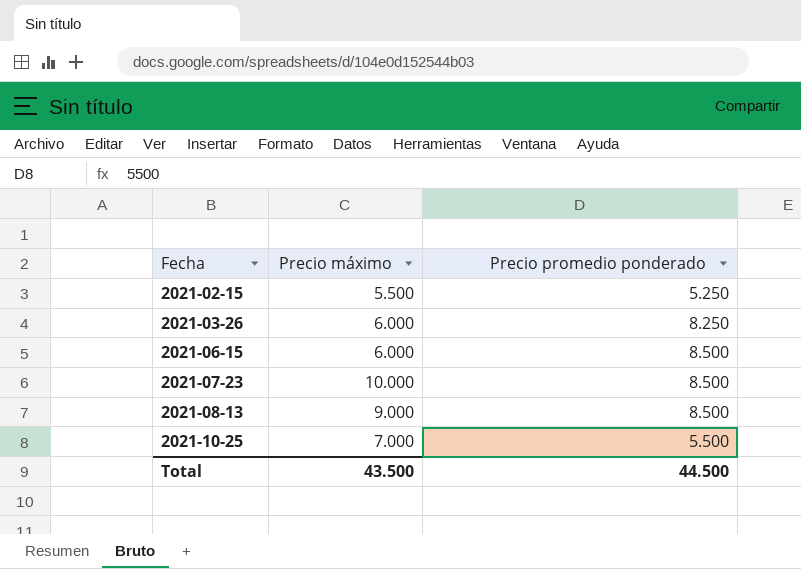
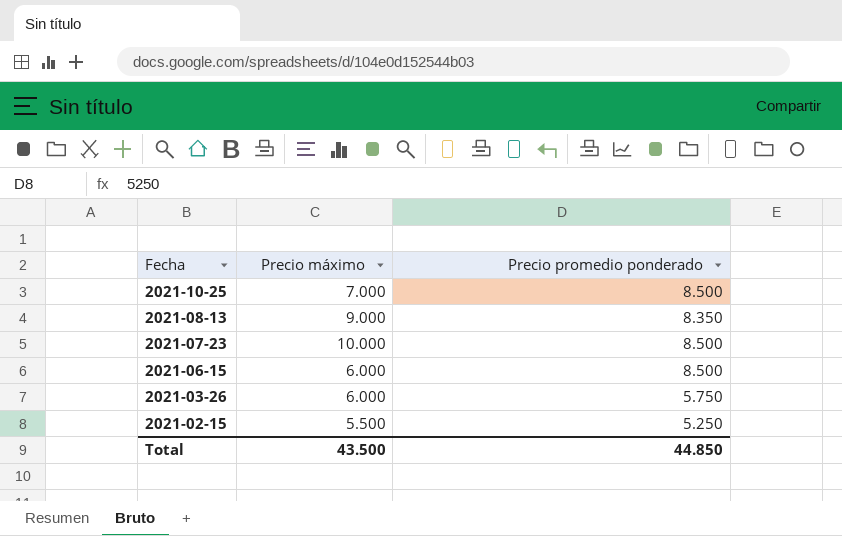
row order: Fecha ascending -> Fecha descending
2021-10-25 | Precio promedio ponderado: 5.500 -> 8.500
2021-08-13 | Precio promedio ponderado: 8.500 -> 8.350
2021-03-26 | Precio promedio ponderado: 8.250 -> 5.750
Total | Precio promedio ponderado: 44.500 -> 44.850

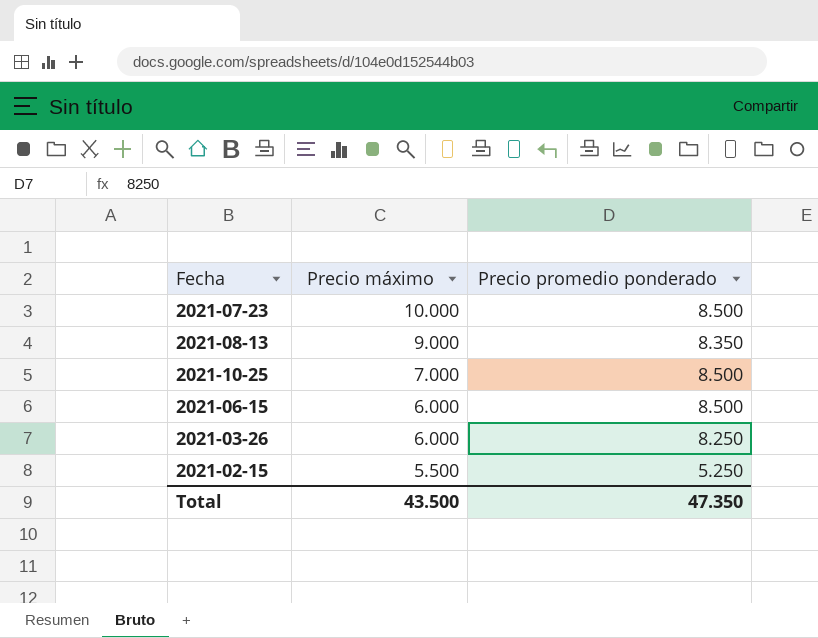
row order: Fecha descending -> Precio máximo descending
2021-03-26 | Precio promedio ponderado: 5.750 -> 8.250
Total | Precio promedio ponderado: 44.850 -> 47.350

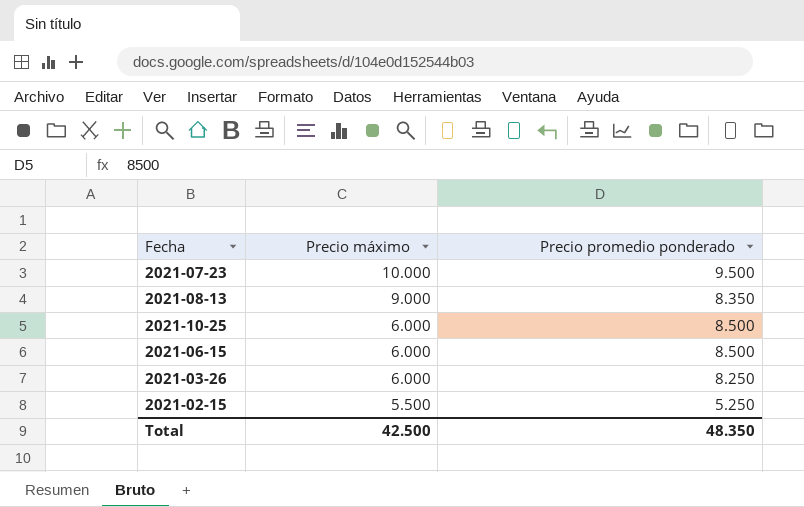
2021-07-23 | Precio promedio ponderado: 8.500 -> 9.500
2021-10-25 | Precio máximo: 7.000 -> 6.000
Total | Precio máximo: 43.500 -> 42.500
Total | Precio promedio ponderado: 47.350 -> 48.350

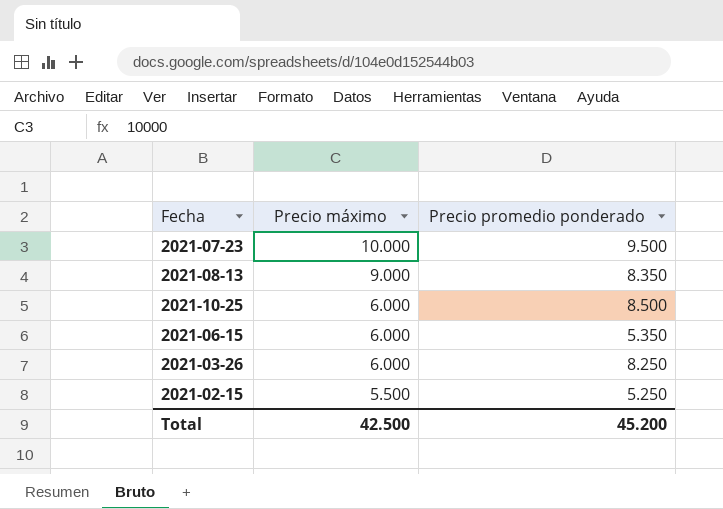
2021-06-15 | Precio promedio ponderado: 8.500 -> 5.350
Total | Precio promedio ponderado: 48.350 -> 45.200

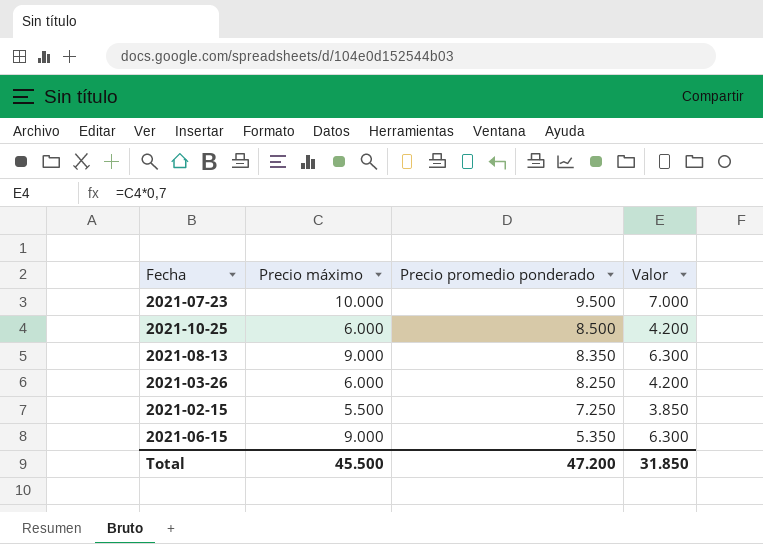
row order: Precio máximo descending -> Precio promedio ponderado descending
column Valor | formula: none -> [Precio máximo] * 0,7
2021-02-15 | Precio promedio ponderado: 5.250 -> 7.250
2021-06-15 | Precio máximo: 6.000 -> 9.000
Total | Precio máximo: 42.500 -> 45.500
Total | Precio promedio ponderado: 45.200 -> 47.200

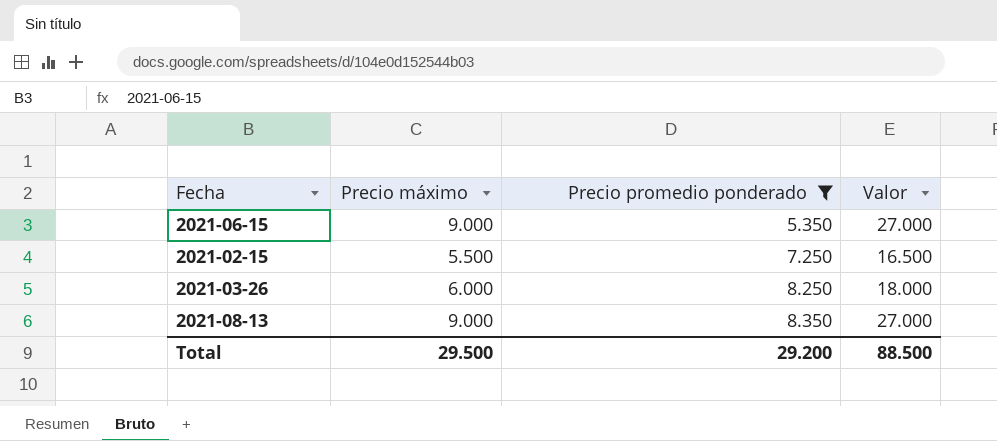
filter: none -> Precio promedio ponderado <= 8.350
row order: Precio promedio ponderado descending -> Precio promedio ponderado ascending
column Valor | formula: [Precio máximo] * 0,7 -> [Precio máximo] * 3
Total | Precio máximo: 45.500 -> 29.500
Total | Precio promedio ponderado: 47.200 -> 29.200
Total | Valor: 31.850 -> 88.500

